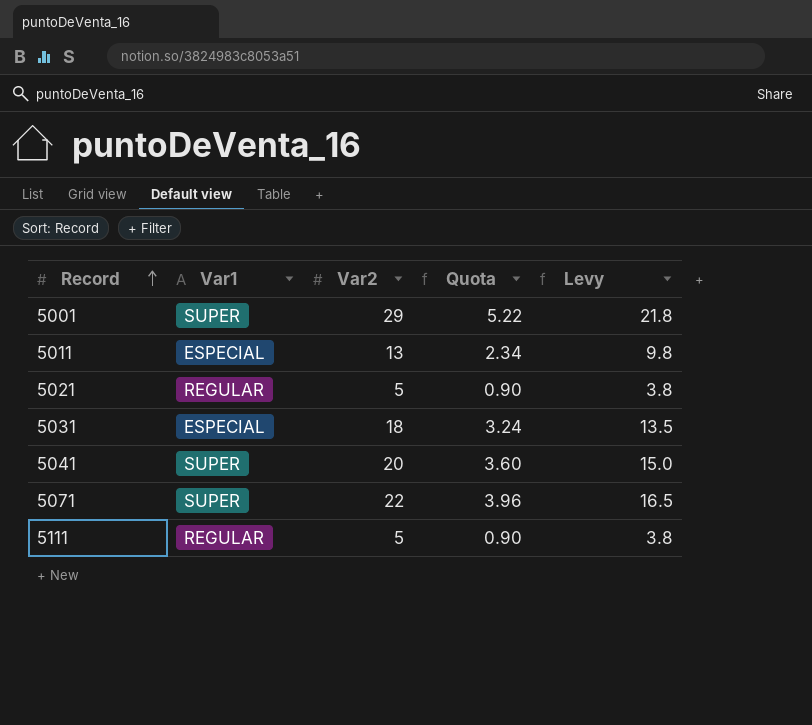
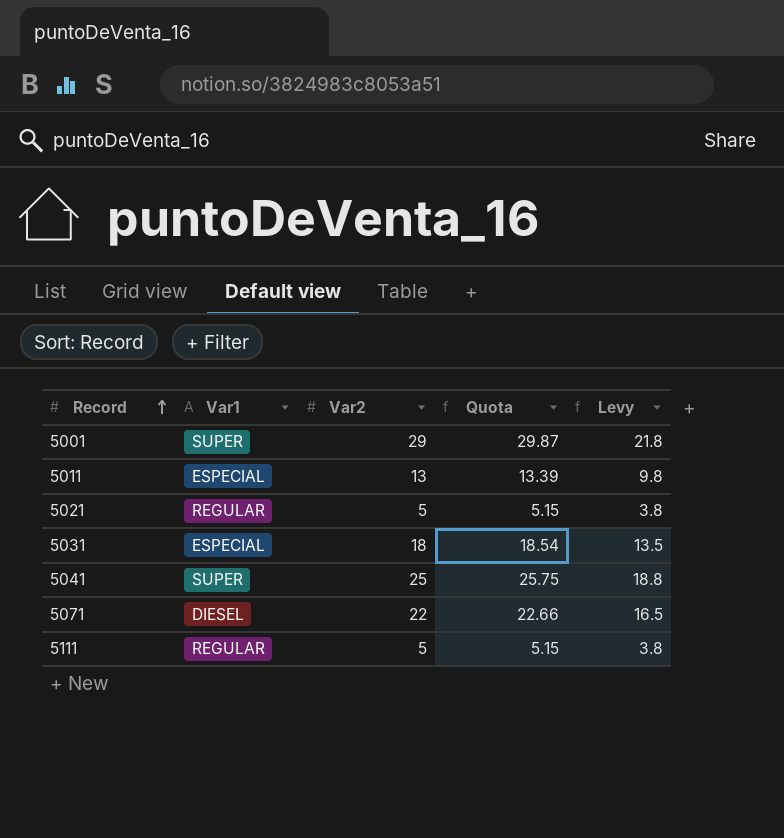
column Quota | formula: [Var2] * 0.18 -> [Var2] * 1.03
5041 | Var2: 20 -> 25
5041 | Levy: 15.0 -> 18.8
5071 | Var1: SUPER -> DIESEL

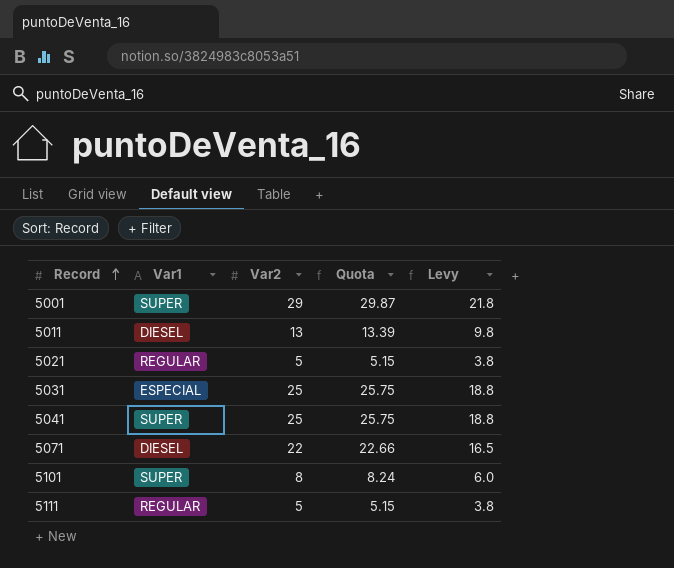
5011 | Var1: ESPECIAL -> DIESEL
5031 | Var2: 18 -> 25
5031 | Quota: 18.54 -> 25.75
5031 | Levy: 13.5 -> 18.8
row 5101: none -> SUPER | 8 | 8.24 | 6.0

